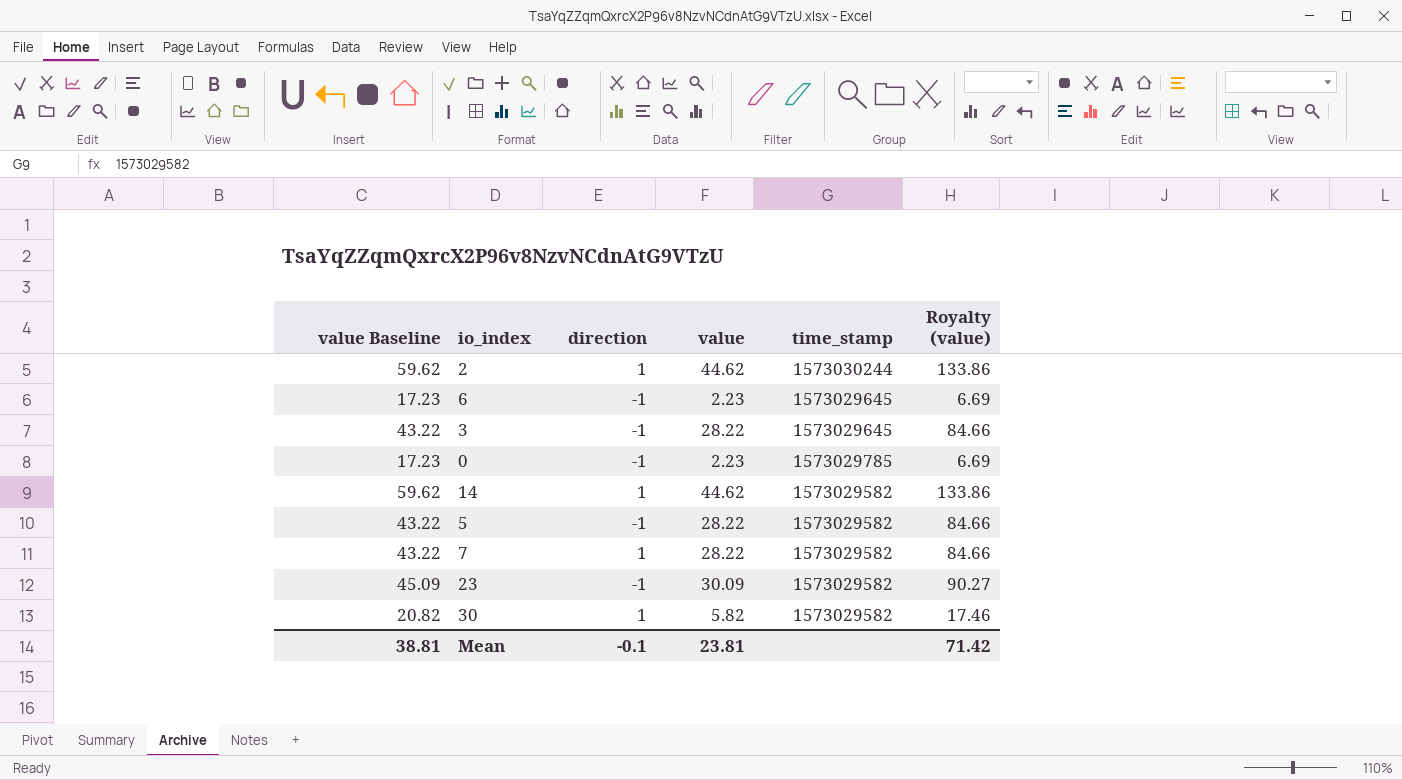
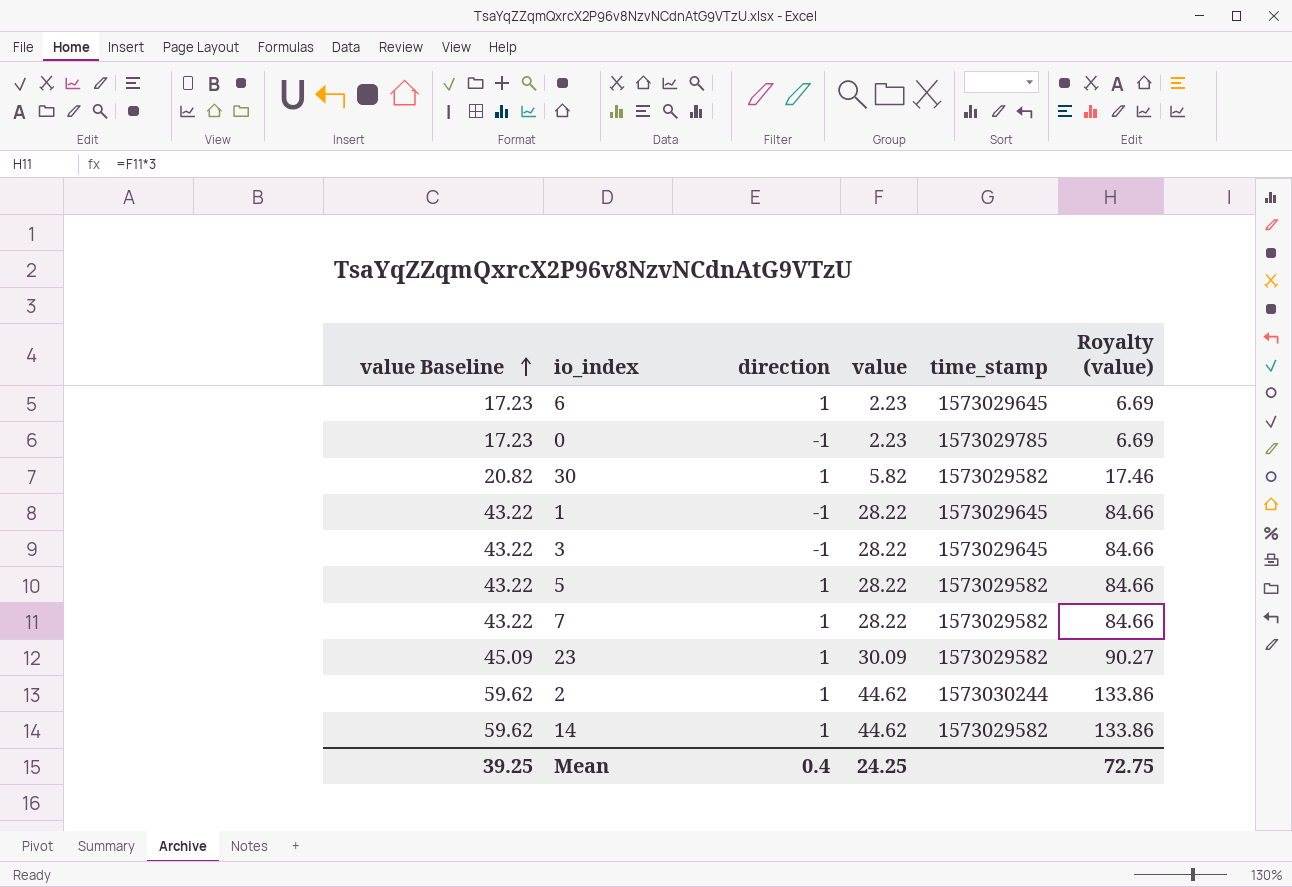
row order: none -> value Baseline ascending
6 | direction: -1 -> 1
row 1: none -> 43.22 | -1 | 28.22 | 1573029645 | 84.66
5 | direction: -1 -> 1
23 | direction: -1 -> 1
Mean | value Baseline: 38.81 -> 39.25
Mean | direction: -0.1 -> 0.4
Mean | value: 23.81 -> 24.25
Mean | Royalty (value): 71.42 -> 72.75

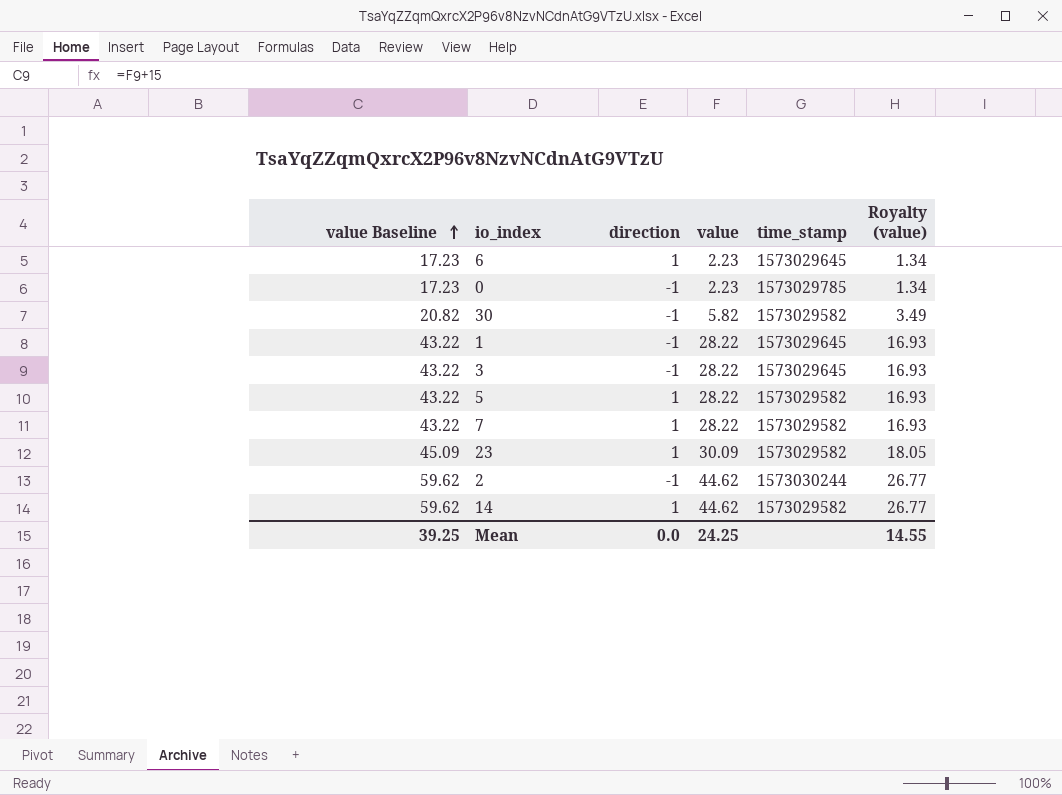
column Royalty (value) | formula: [value] * 3 -> [value] * 0.6
30 | direction: 1 -> -1
2 | direction: 1 -> -1
Mean | direction: 0.4 -> 0.0
Mean | Royalty (value): 72.75 -> 14.55

